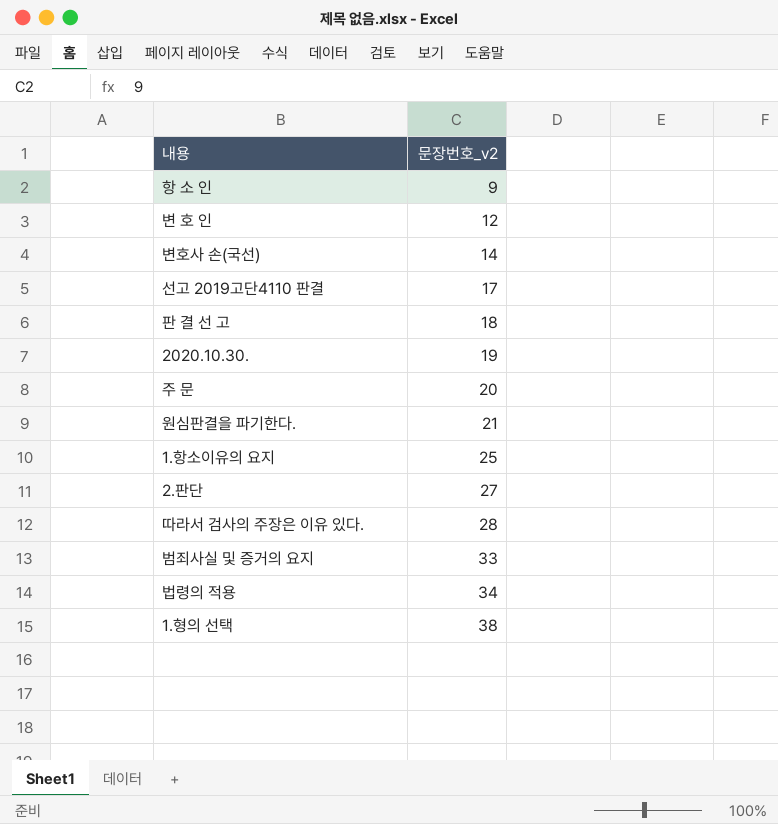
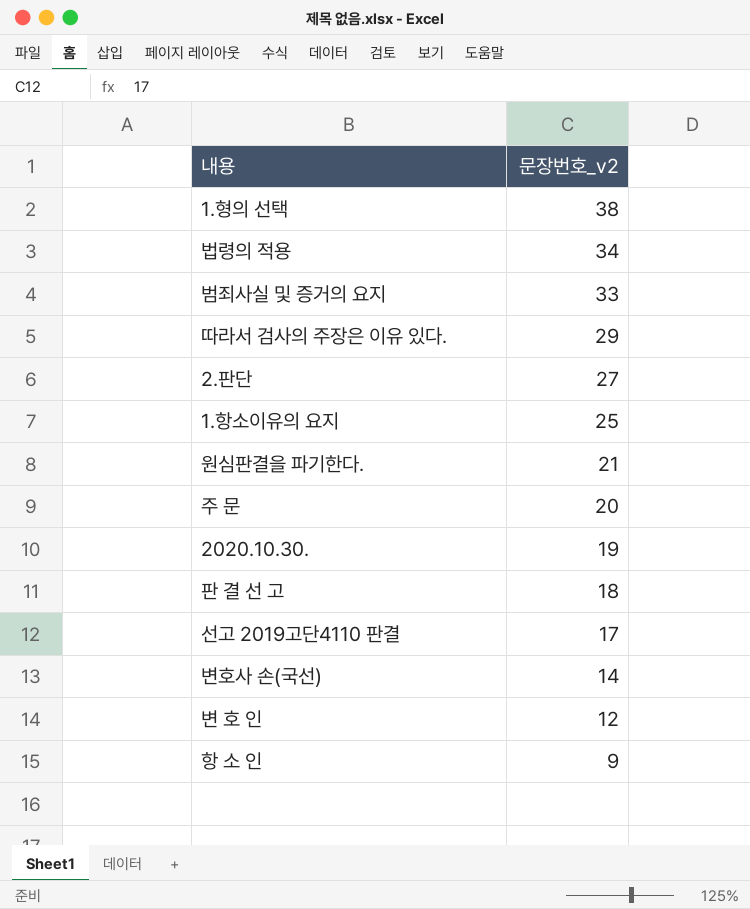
row order: 문장번호_v2 ascending -> 문장번호_v2 descending
따라서 검사의 주장은 이유 있다. | 문장번호_v2: 28 -> 29

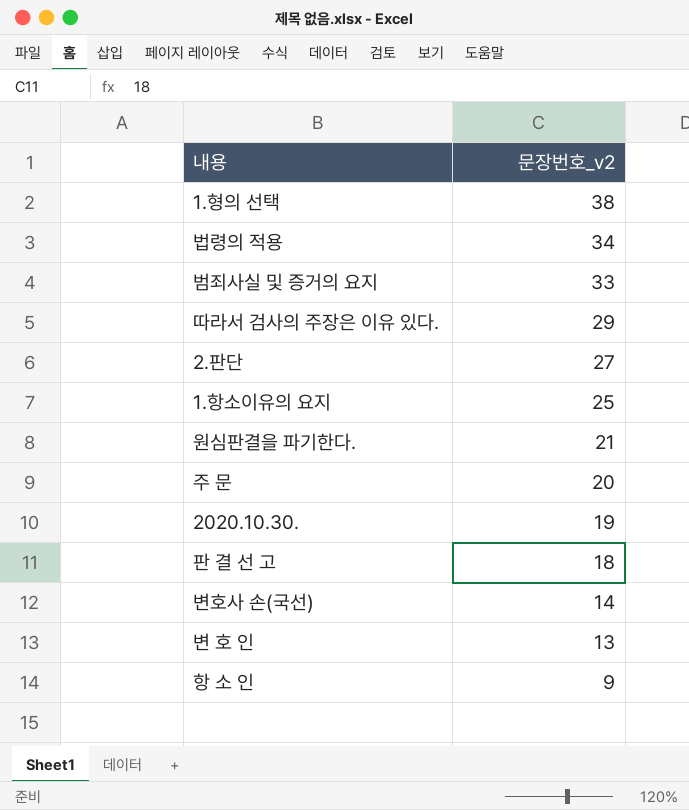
row 선고 2019고단4110 판결: 17 -> none
변 호 인 | 문장번호_v2: 12 -> 13

